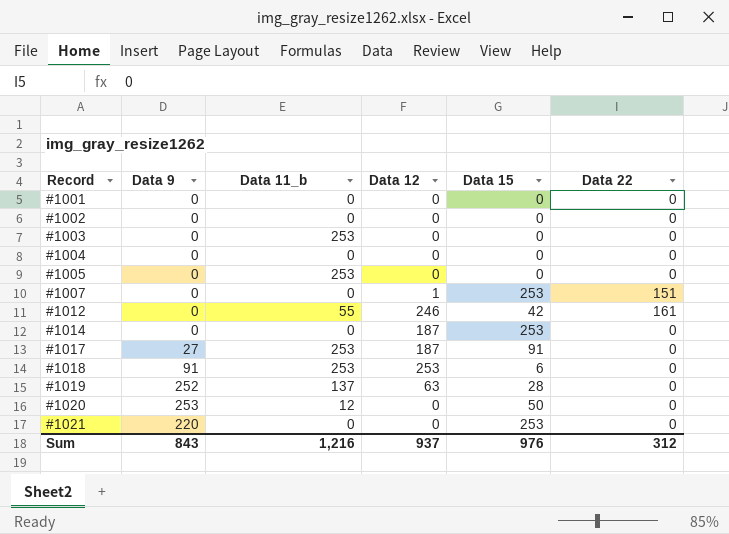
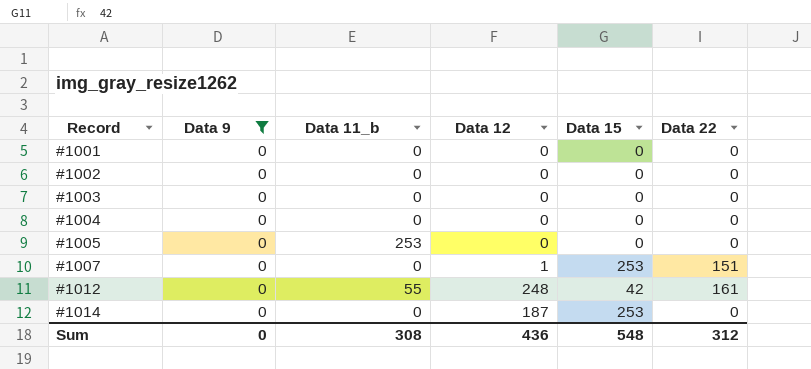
filter: none -> Data 9 = 0
#1003 | Data 11_b: 253 -> 0
#1012 | Data 12: 246 -> 248
Sum | Data 9: 843 -> 0
Sum | Data 11_b: 1,216 -> 308
Sum | Data 12: 937 -> 436
Sum | Data 15: 976 -> 548

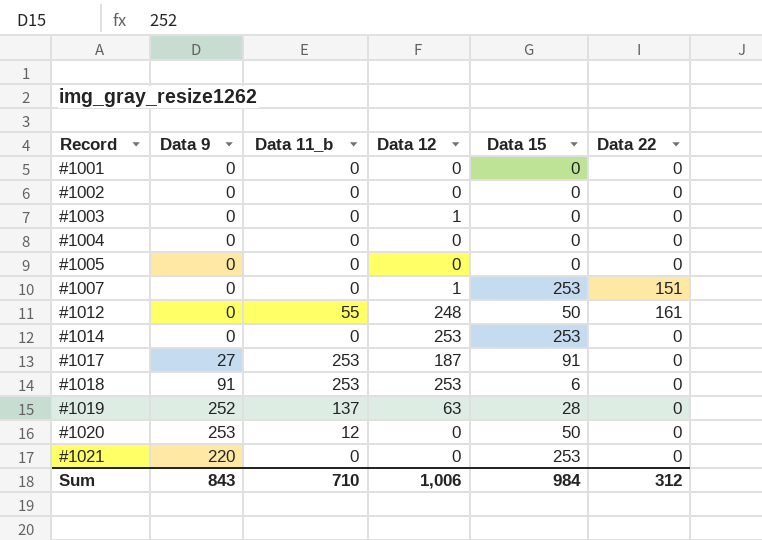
filter: Data 9 = 0 -> none
#1003 | Data 12: 0 -> 1
#1005 | Data 11_b: 253 -> 0
#1012 | Data 15: 42 -> 50
#1014 | Data 12: 187 -> 253
Sum | Data 9: 0 -> 843
Sum | Data 11_b: 308 -> 710
Sum | Data 12: 436 -> 1,006
Sum | Data 15: 548 -> 984

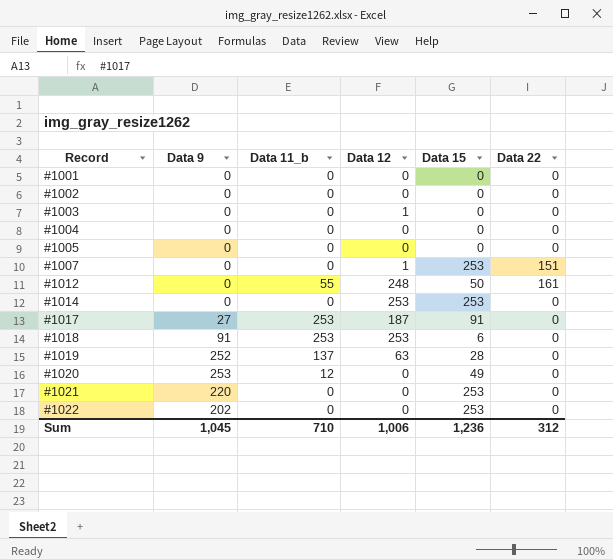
#1020 | Data 15: 50 -> 49
row #1022: none -> 202 | 0 | 0 | 253 | 0
Sum | Data 9: 843 -> 1,045
Sum | Data 15: 984 -> 1,236

